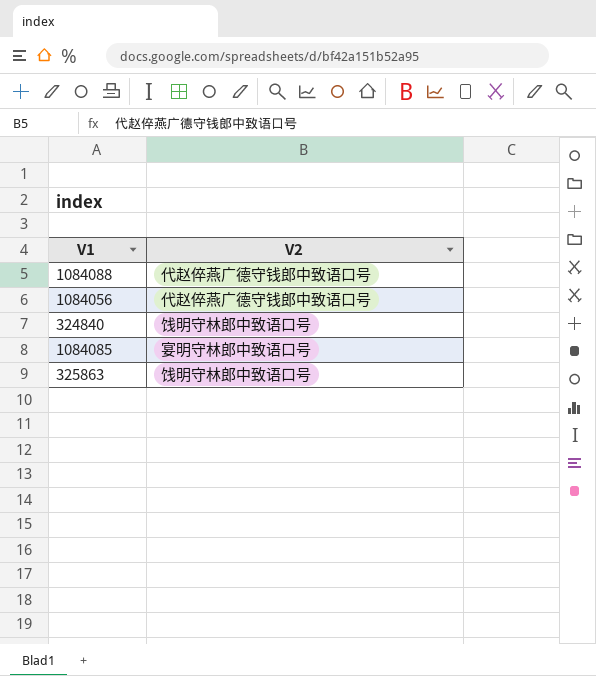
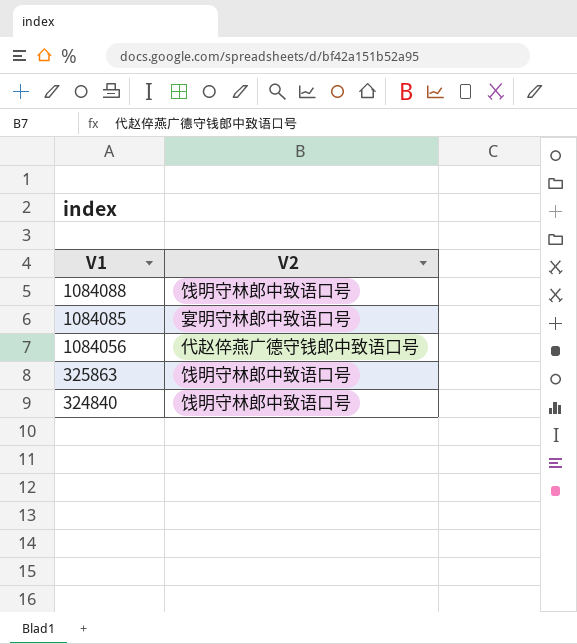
row order: none -> V1 descending
1084088 | V2: 代赵倅燕广德守钱郎中致语口号 -> 饯明守林郎中致语口号

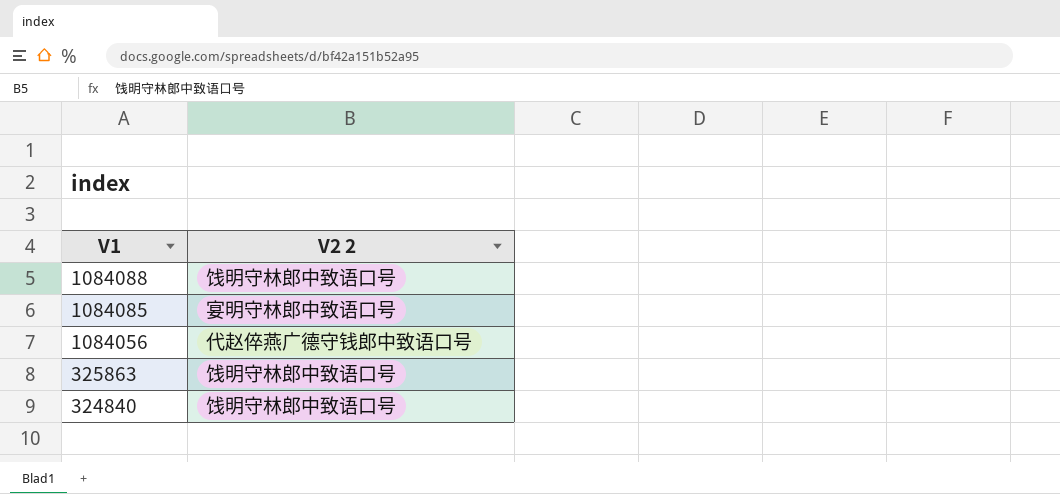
column name: V2 -> V2 2

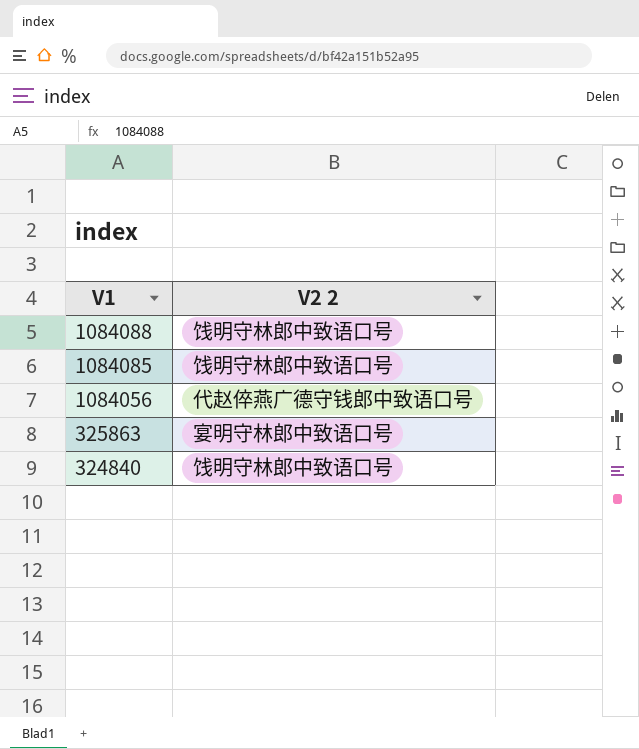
1084085 | V2 2: 宴明守林郎中致语口号 -> 饯明守林郎中致语口号
325863 | V2 2: 饯明守林郎中致语口号 -> 宴明守林郎中致语口号

